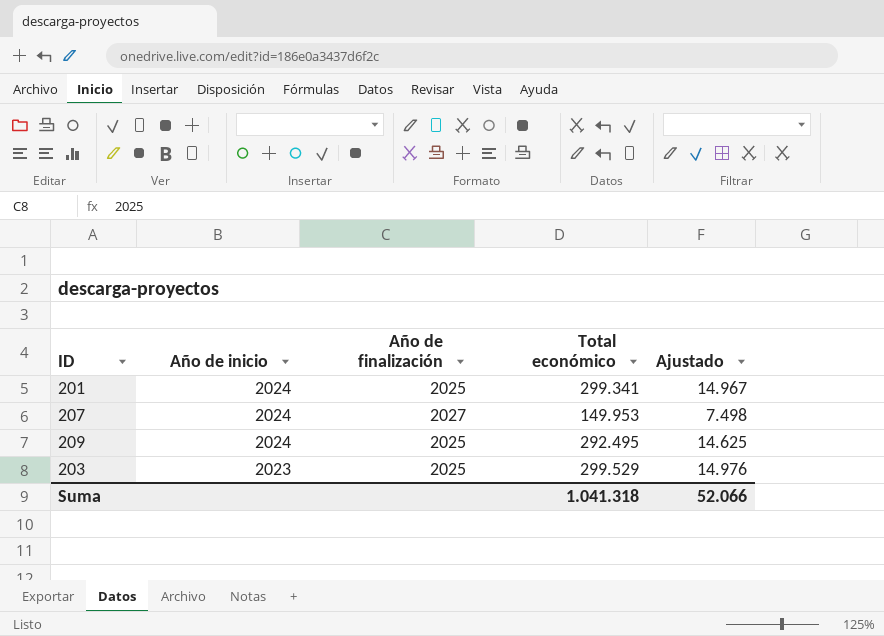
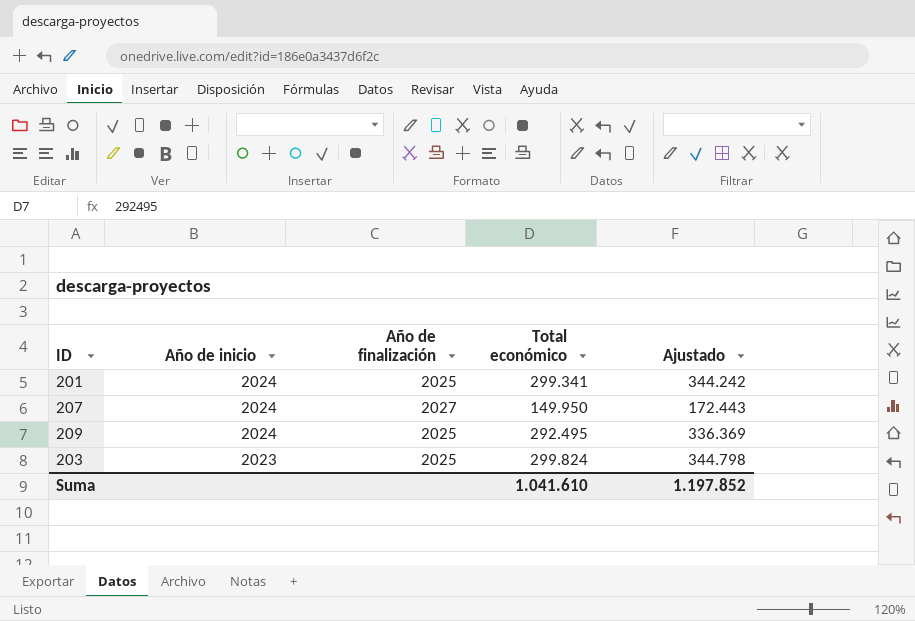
column Ajustado | formula: [Total económico] * 0,05 -> [Total económico] * 1,15
207 | Total económico: 149.953 -> 149.950
203 | Total económico: 299.529 -> 299.824
Suma | Total económico: 1.041.318 -> 1.041.610
Suma | Ajustado: 52.066 -> 1.197.852

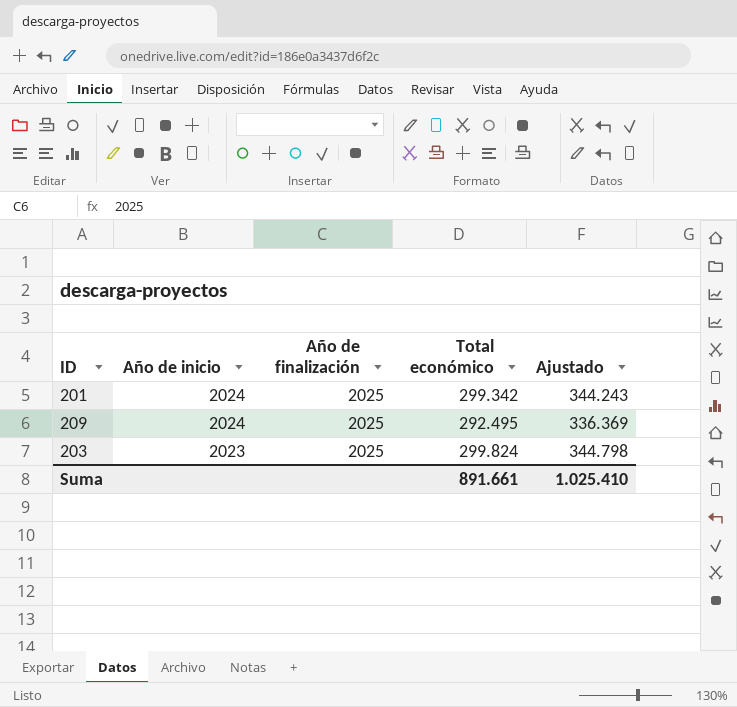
row 207: 2024 | 2027 | 149.950 | 172.443 -> none
201 | Total económico: 299.341 -> 299.342
201 | Ajustado: 344.242 -> 344.243
Suma | Total económico: 1.041.610 -> 891.661
Suma | Ajustado: 1.197.852 -> 1.025.410

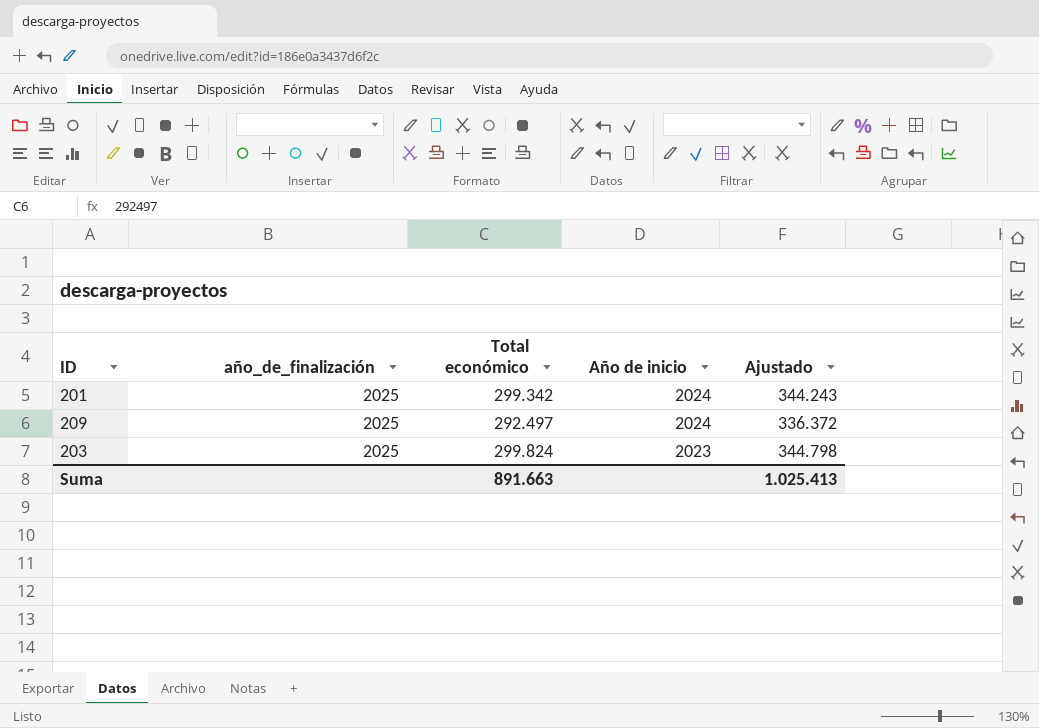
column name: Año de finalización -> año_de_finalización
column Año de inicio | position: 2 -> 4
209 | Total económico: 292.495 -> 292.497
209 | Ajustado: 336.369 -> 336.372
Suma | Total económico: 891.661 -> 891.663
Suma | Ajustado: 1.025.410 -> 1.025.413

